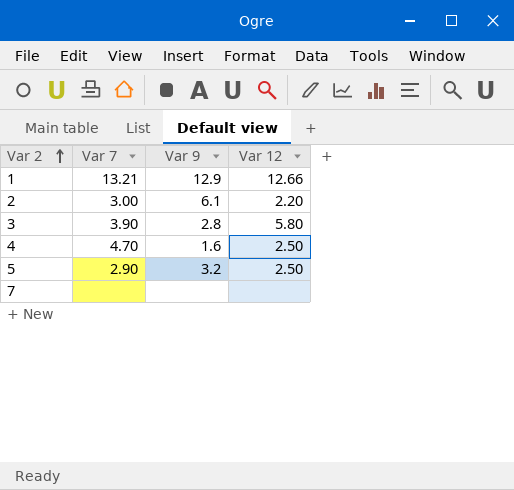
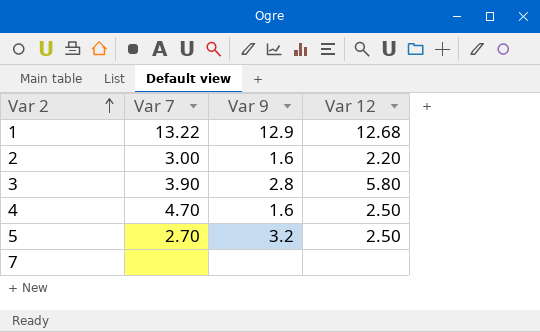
1 | Var 7: 13.21 -> 13.22
1 | Var 12: 12.66 -> 12.68
2 | Var 9: 6.1 -> 1.6
5 | Var 7: 2.90 -> 2.70

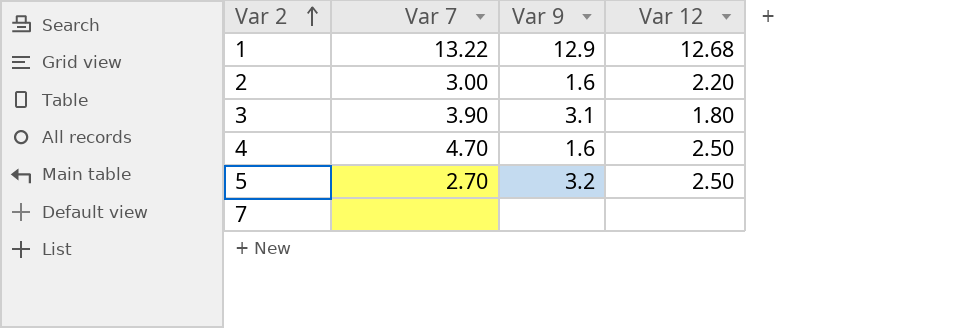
3 | Var 9: 2.8 -> 3.1
3 | Var 12: 5.80 -> 1.80

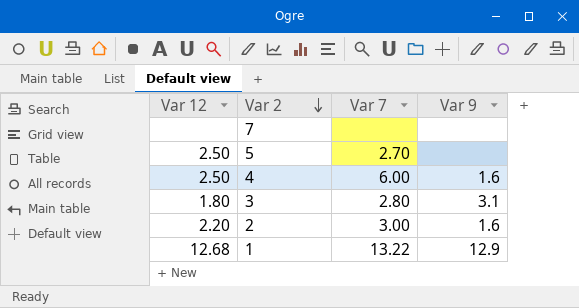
row order: Var 2 ascending -> Var 2 descending
column Var 12 | position: 4 -> 1
5 | Var 9: 3.2 -> none
4 | Var 7: 4.70 -> 6.00
3 | Var 7: 3.90 -> 2.80

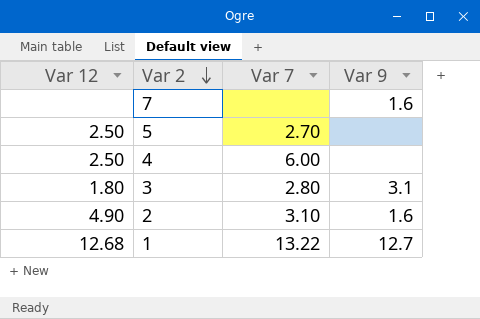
7 | Var 9: none -> 1.6
4 | Var 9: 1.6 -> none
2 | Var 12: 2.20 -> 4.90
2 | Var 7: 3.00 -> 3.10
1 | Var 9: 12.9 -> 12.7

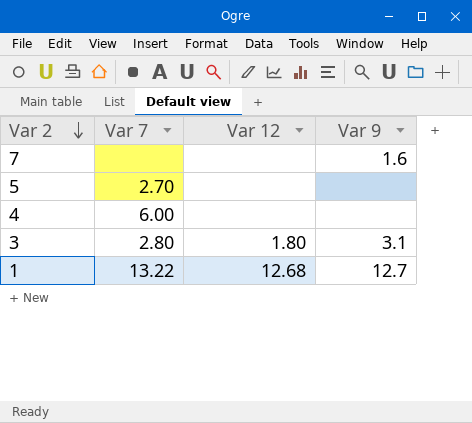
column Var 12 | position: 1 -> 3
row 2: 4.90 | 3.10 | 1.6 -> none
5 | Var 12: 2.50 -> none
4 | Var 12: 2.50 -> none

